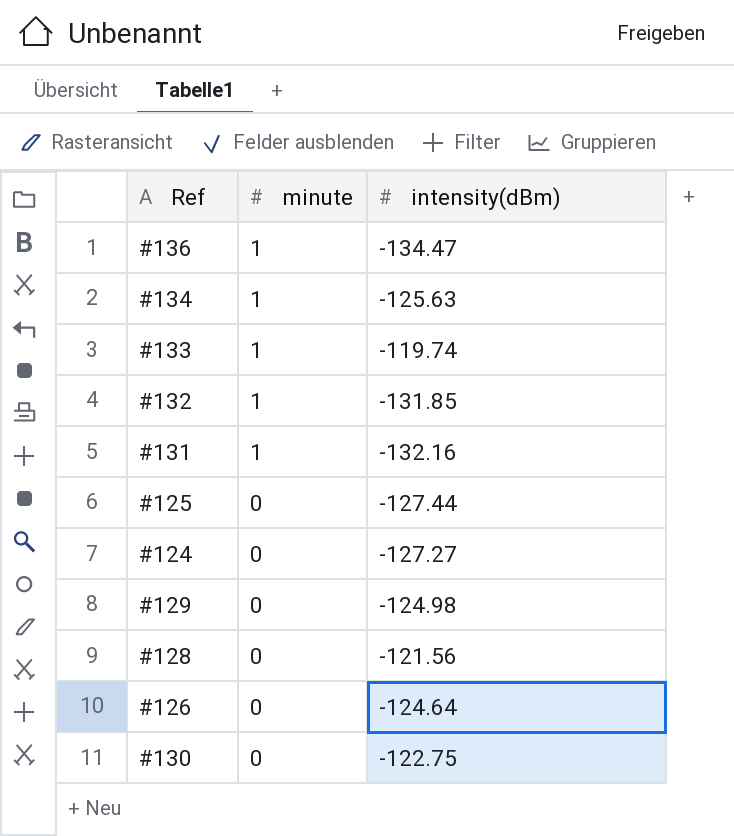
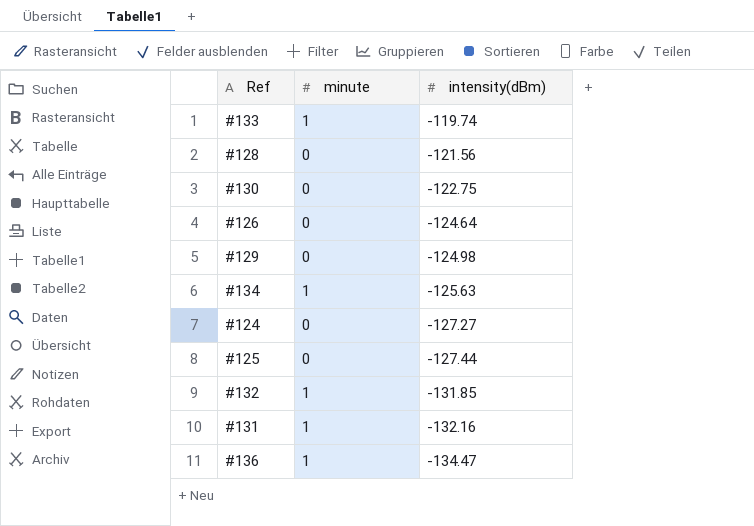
row order: minute descending -> intensity(dBm) descending

